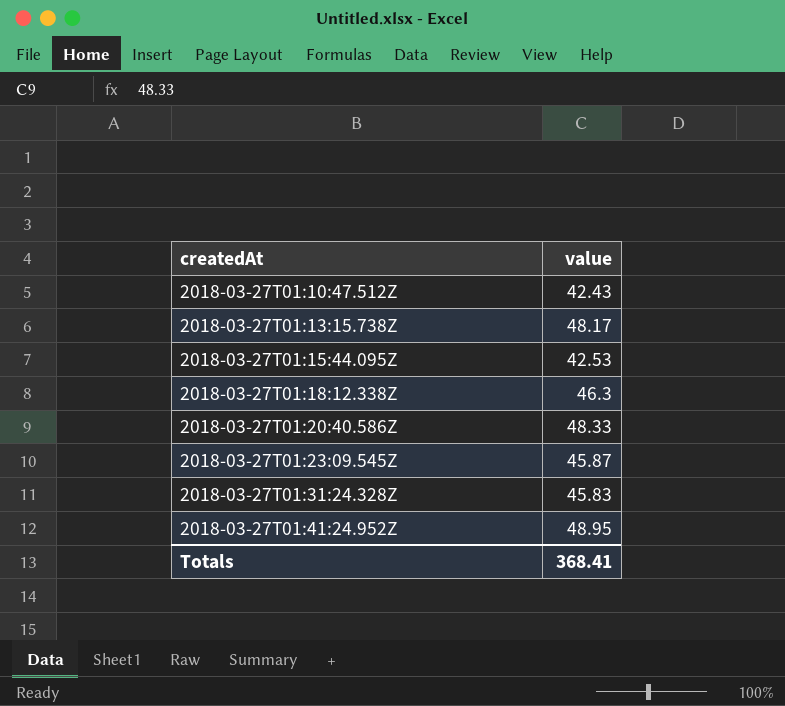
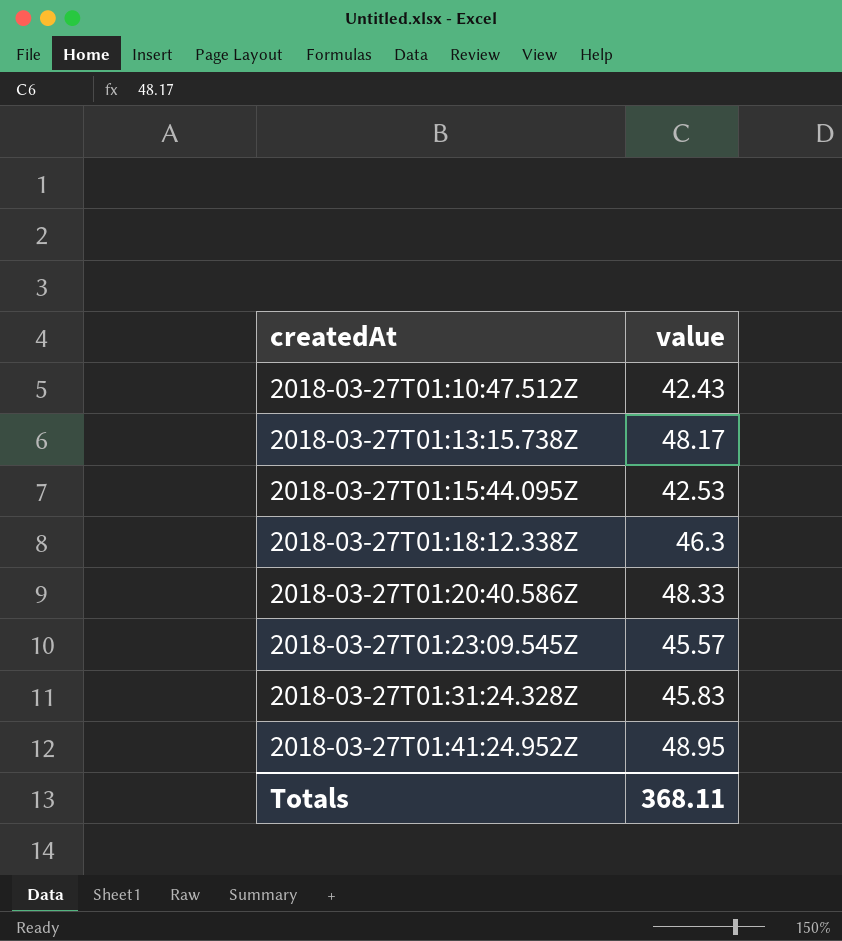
2018-03-27T01:23:09.545Z | value: 45.87 -> 45.57
Totals | value: 368.41 -> 368.11

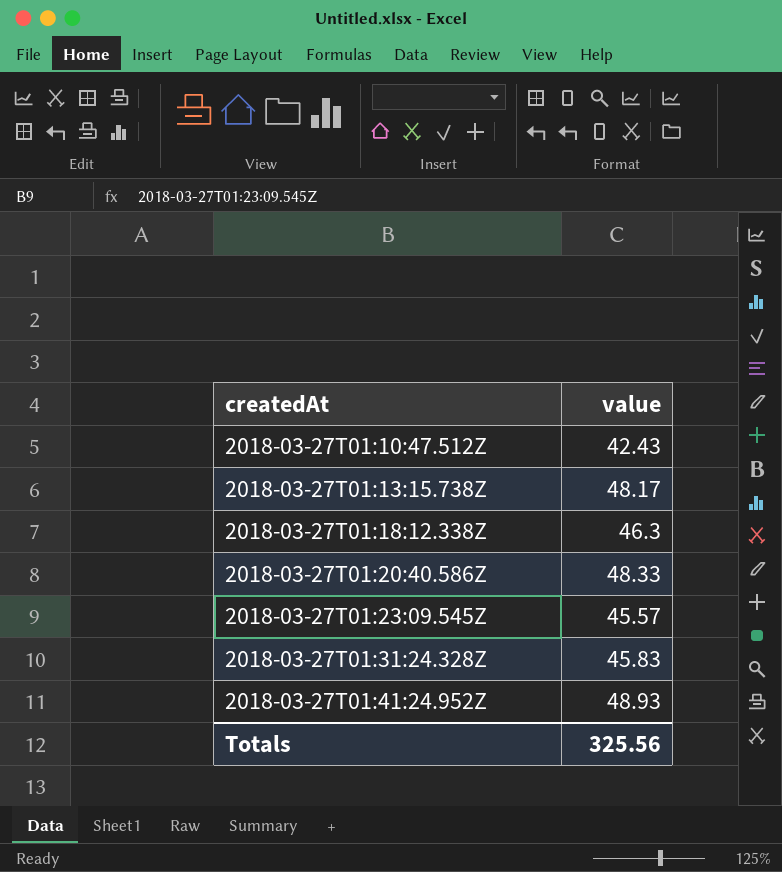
row 2018-03-27T01:15:44.095Z: 42.53 -> none
2018-03-27T01:41:24.952Z | value: 48.95 -> 48.93
Totals | value: 368.11 -> 325.56

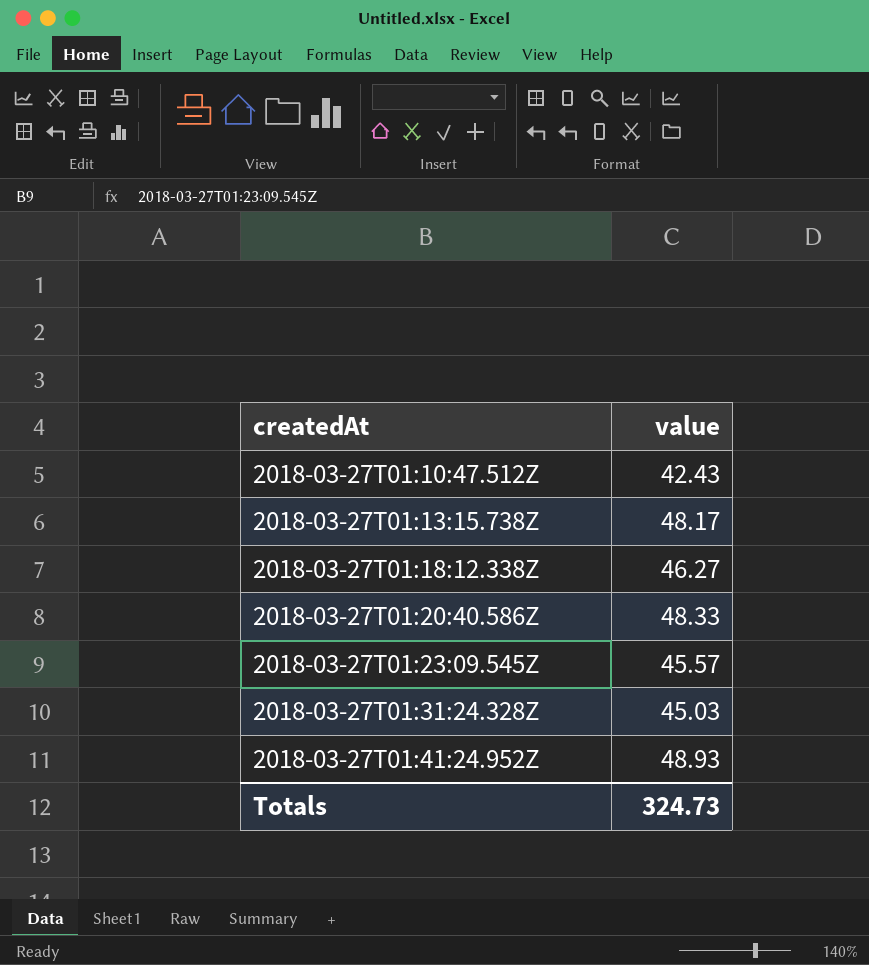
2018-03-27T01:18:12.338Z | value: 46.3 -> 46.27
2018-03-27T01:31:24.328Z | value: 45.83 -> 45.03
Totals | value: 325.56 -> 324.73

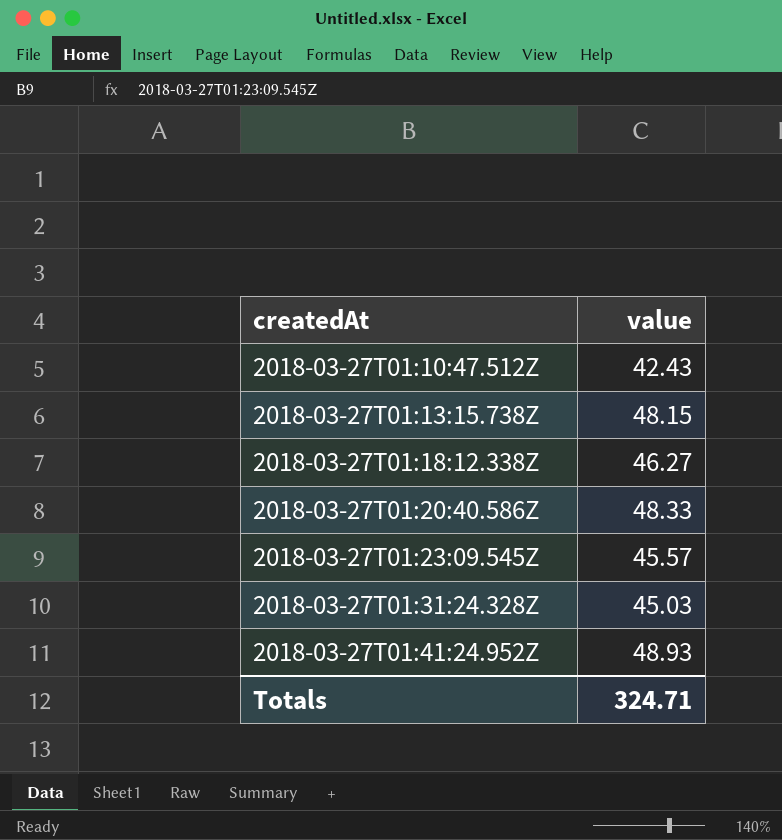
2018-03-27T01:13:15.738Z | value: 48.17 -> 48.15
Totals | value: 324.73 -> 324.71

